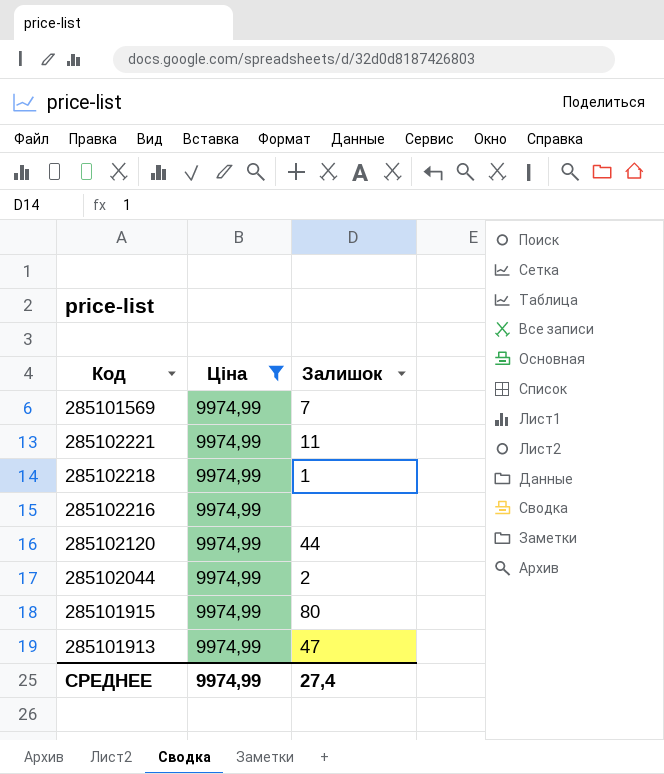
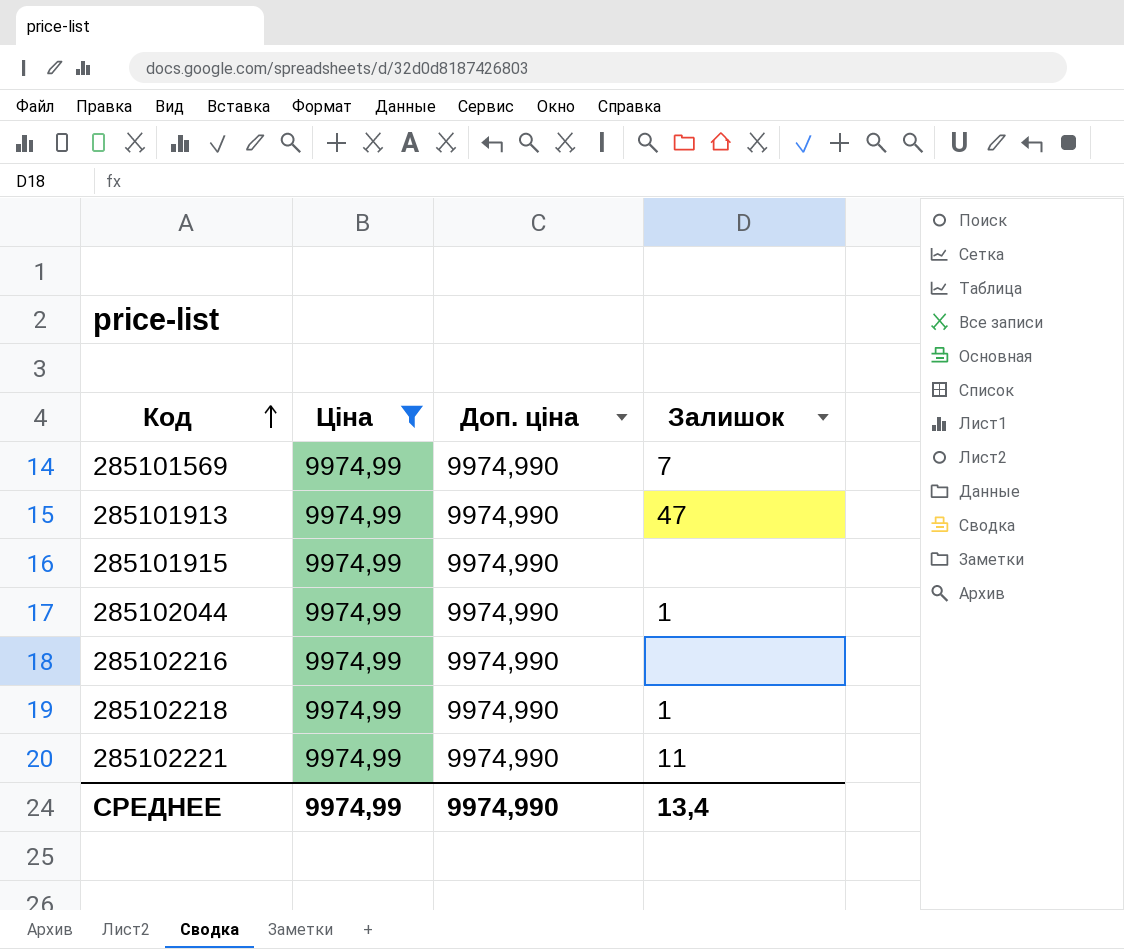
row order: none -> Код ascending
column Доп. ціна | position: none -> 3
row 285102120: 9974,99 | 44 -> none
285101915 | Залишок: 80 -> none
285102044 | Залишок: 2 -> 1
СРЕДНЕЕ | Залишок: 27,4 -> 13,4

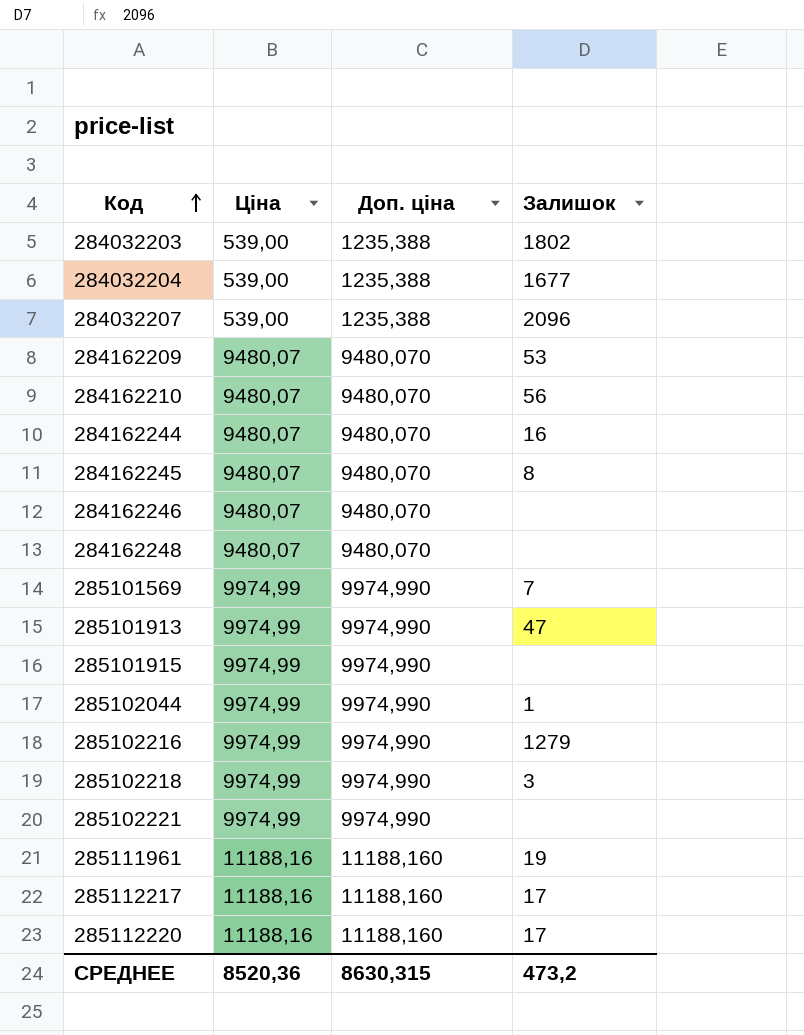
filter: Ціна = 9974,99 -> none
285102216 | Залишок: none -> 1279
285102218 | Залишок: 1 -> 3
285102221 | Залишок: 11 -> none
СРЕДНЕЕ | Ціна: 9974,99 -> 8520,36
СРЕДНЕЕ | Доп. ціна: 9974,990 -> 8630,315
СРЕДНЕЕ | Залишок: 13,4 -> 473,2

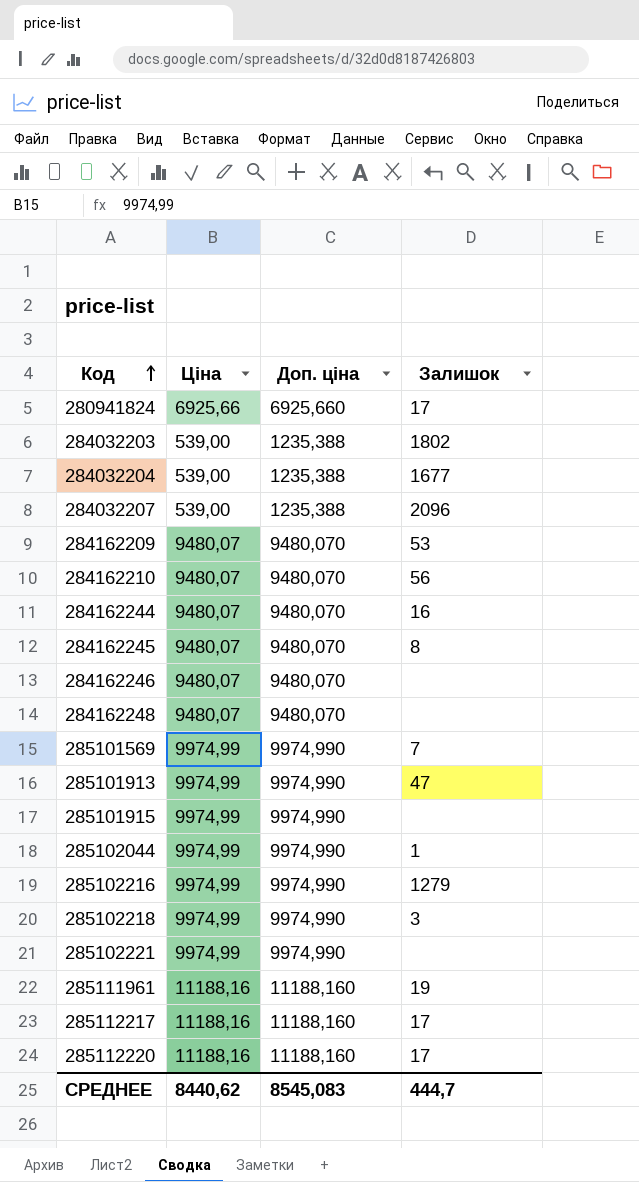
row 280941824: none -> 6925,66 | 6925,660 | 17
СРЕДНЕЕ | Ціна: 8520,36 -> 8440,62
СРЕДНЕЕ | Доп. ціна: 8630,315 -> 8545,083
СРЕДНЕЕ | Залишок: 473,2 -> 444,7

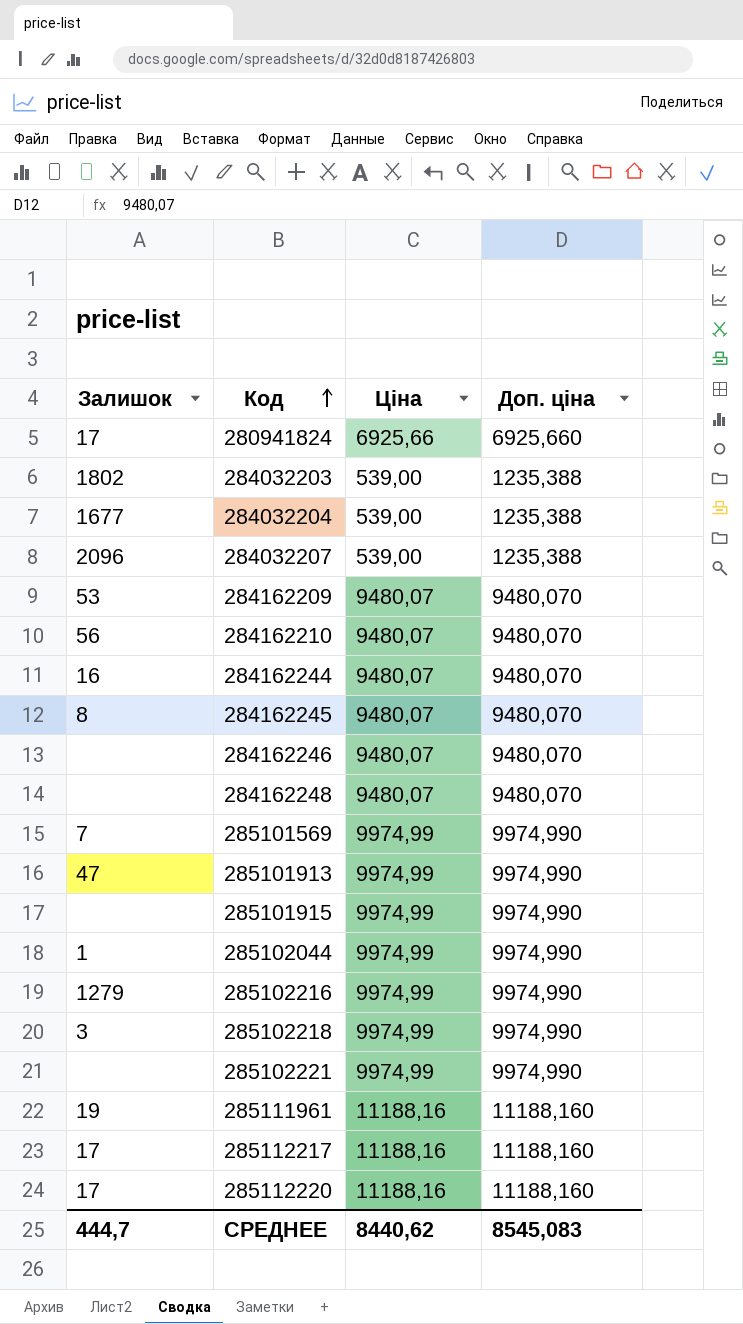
column Залишок | position: 4 -> 1

